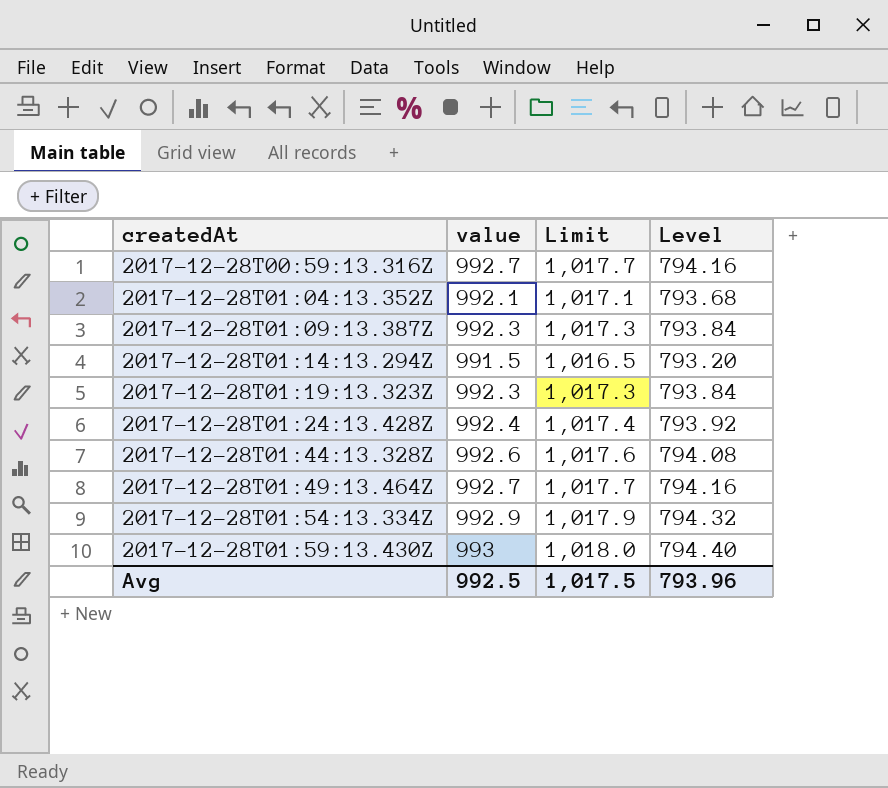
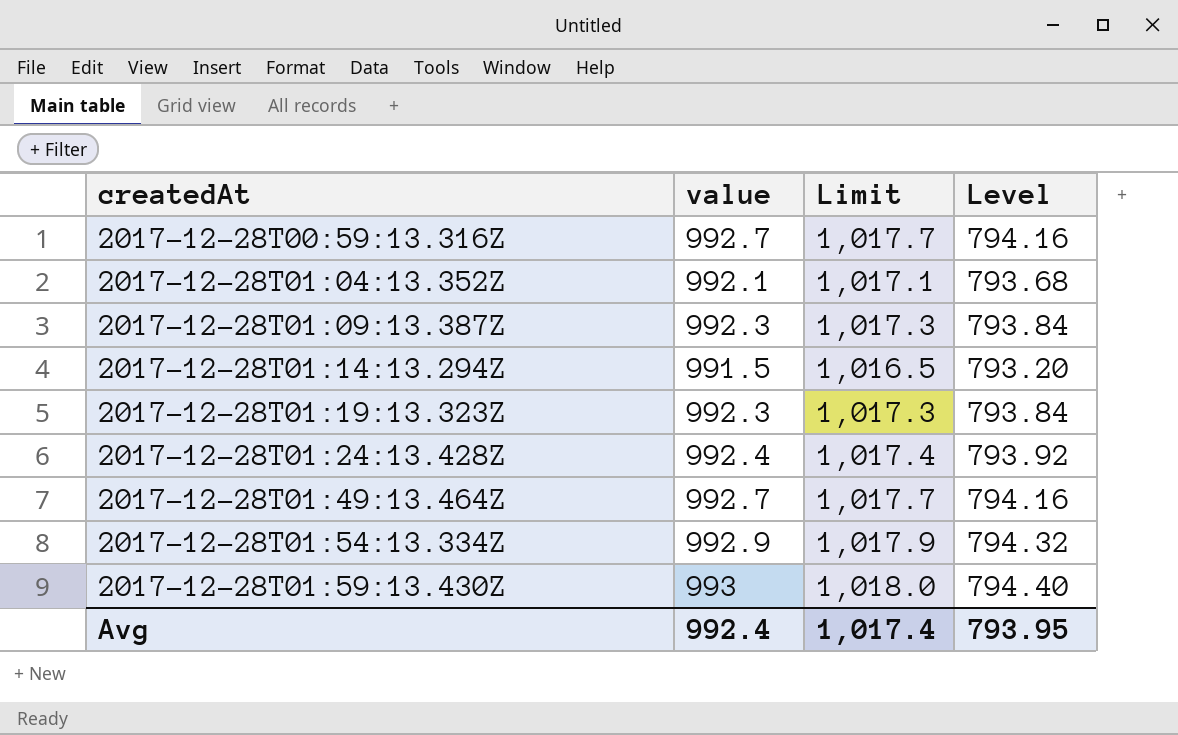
row 2017-12-28T01:44:13.328Z: 992.6 | 1,017.6 | 794.08 -> none
Avg | value: 992.5 -> 992.4
Avg | Limit: 1,017.5 -> 1,017.4
Avg | Level: 793.96 -> 793.95

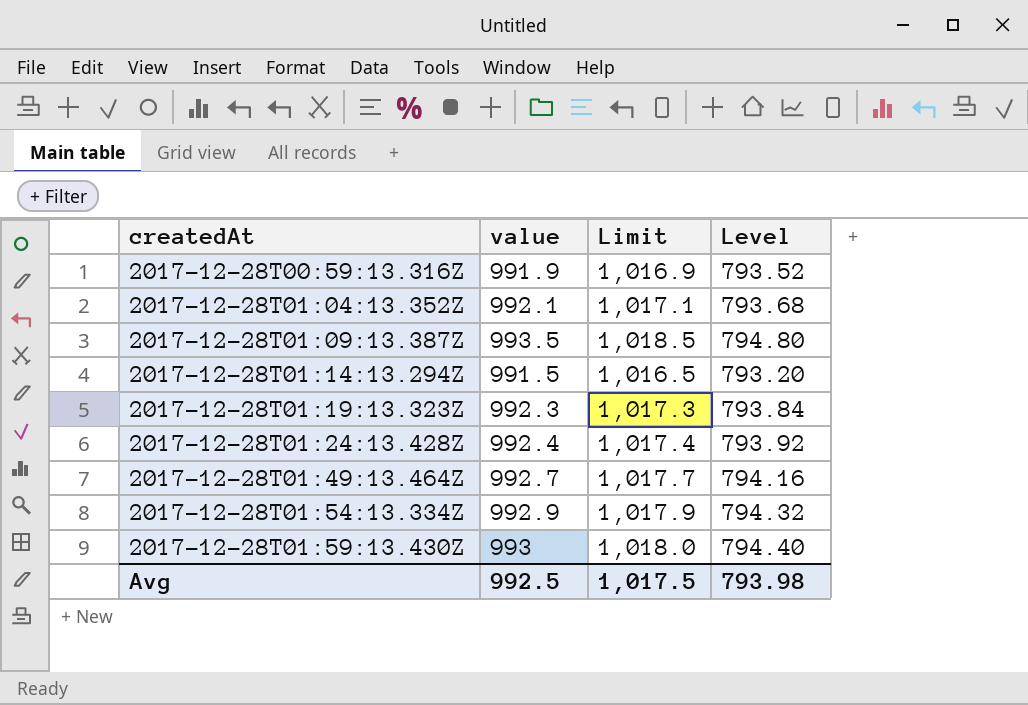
2017-12-28T00:59:13.316Z | value: 992.7 -> 991.9
2017-12-28T00:59:13.316Z | Limit: 1,017.7 -> 1,016.9
2017-12-28T00:59:13.316Z | Level: 794.16 -> 793.52
2017-12-28T01:09:13.387Z | value: 992.3 -> 993.5
2017-12-28T01:09:13.387Z | Limit: 1,017.3 -> 1,018.5
2017-12-28T01:09:13.387Z | Level: 793.84 -> 794.80
Avg | value: 992.4 -> 992.5
Avg | Limit: 1,017.4 -> 1,017.5
Avg | Level: 793.95 -> 793.98

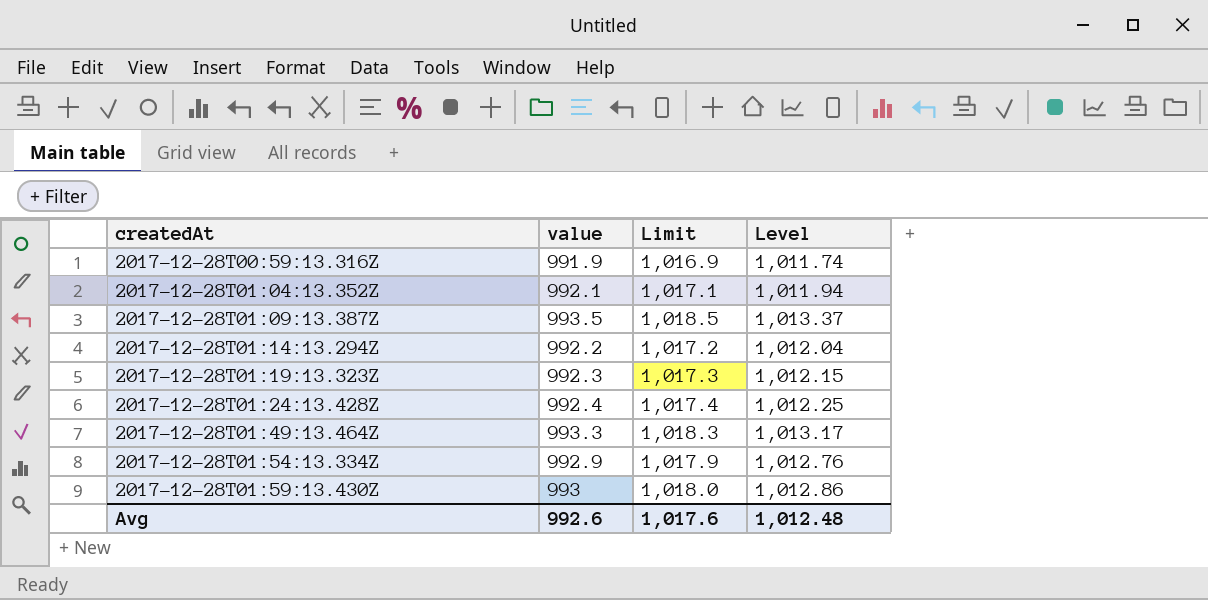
column Level | formula: [value] * 0.8 -> [value] * 1.02
2017-12-28T01:14:13.294Z | value: 991.5 -> 992.2
2017-12-28T01:14:13.294Z | Limit: 1,016.5 -> 1,017.2
2017-12-28T01:49:13.464Z | value: 992.7 -> 993.3
2017-12-28T01:49:13.464Z | Limit: 1,017.7 -> 1,018.3
Avg | value: 992.5 -> 992.6
Avg | Limit: 1,017.5 -> 1,017.6
Avg | Level: 793.98 -> 1,012.48

